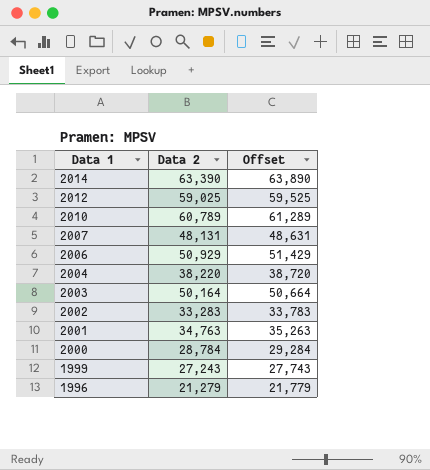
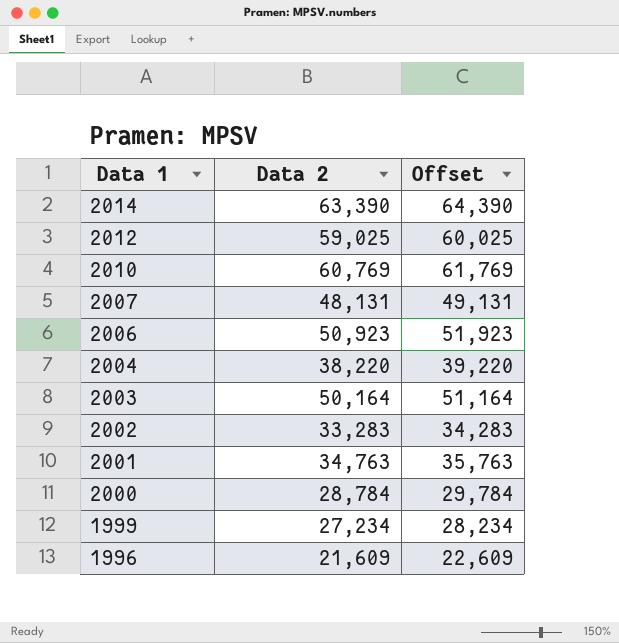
column Offset | formula: [Data 2] + 500 -> [Data 2] + 1000
2010 | Data 2: 60,789 -> 60,769
2006 | Data 2: 50,929 -> 50,923
1999 | Data 2: 27,243 -> 27,234
1996 | Data 2: 21,279 -> 21,609

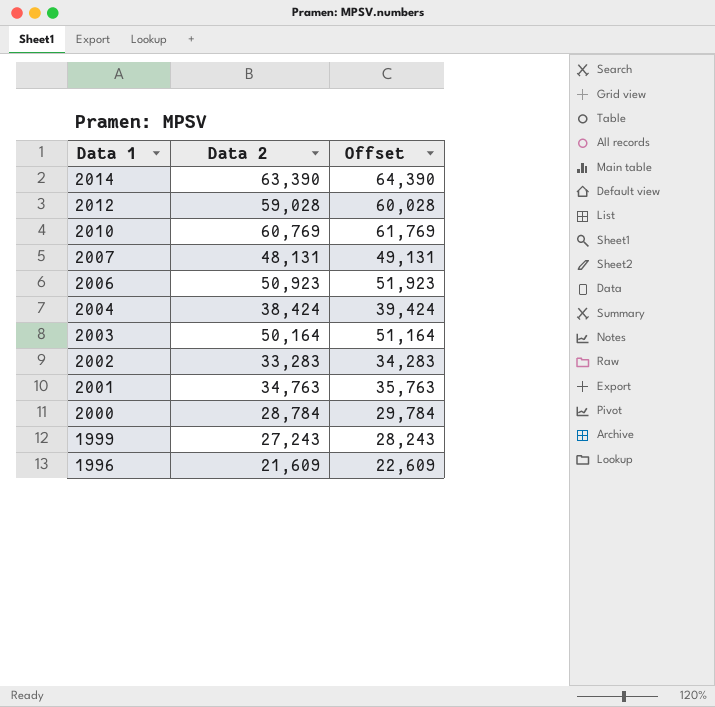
2012 | Data 2: 59,025 -> 59,028
2012 | Offset: 60,025 -> 60,028
2004 | Data 2: 38,220 -> 38,424
2004 | Offset: 39,220 -> 39,424
1999 | Data 2: 27,234 -> 27,243
1999 | Offset: 28,234 -> 28,243

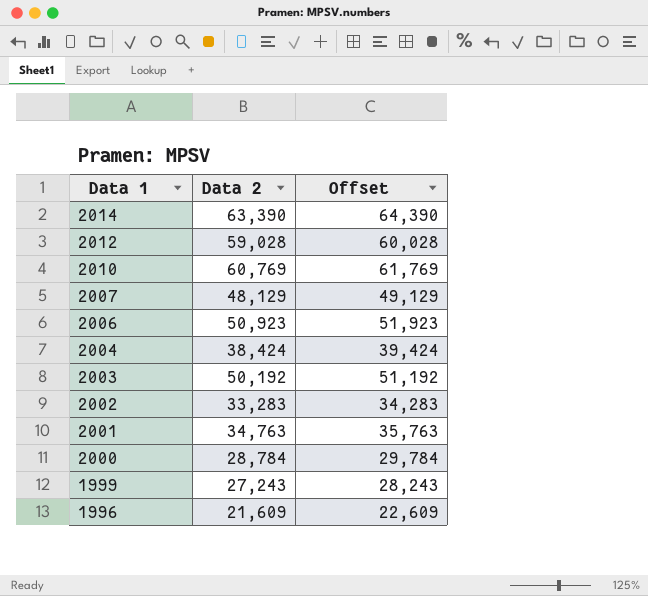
2007 | Data 2: 48,131 -> 48,129
2007 | Offset: 49,131 -> 49,129
2003 | Data 2: 50,164 -> 50,192
2003 | Offset: 51,164 -> 51,192

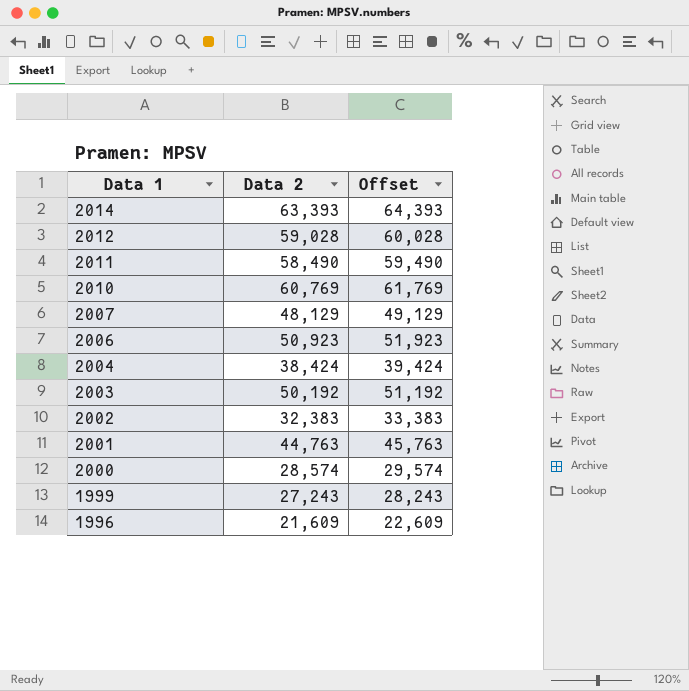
2014 | Data 2: 63,390 -> 63,393
2014 | Offset: 64,390 -> 64,393
row 2011: none -> 58,490 | 59,490
2002 | Data 2: 33,283 -> 32,383
2002 | Offset: 34,283 -> 33,383
2001 | Data 2: 34,763 -> 44,763
2001 | Offset: 35,763 -> 45,763
2000 | Data 2: 28,784 -> 28,574
2000 | Offset: 29,784 -> 29,574

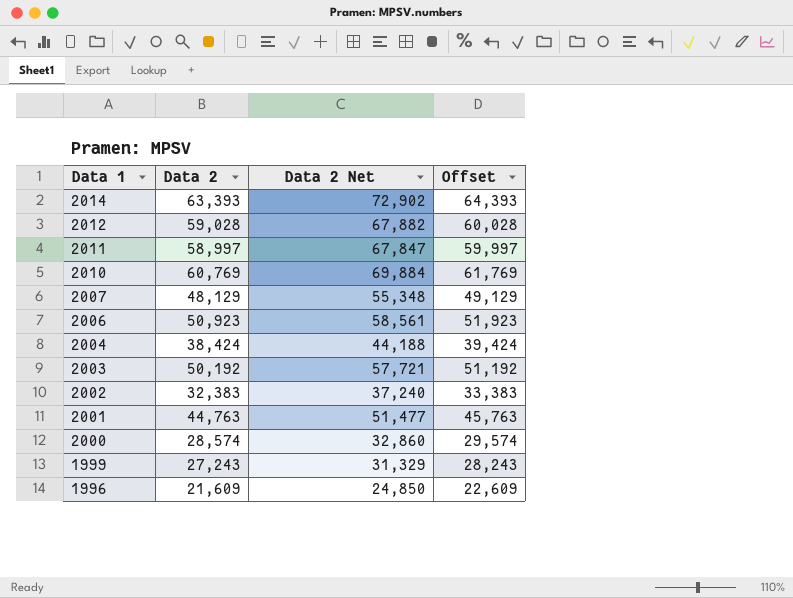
column Data 2 Net | formula: none -> [Data 2] * 1.15
2011 | Data 2: 58,490 -> 58,997
2011 | Offset: 59,490 -> 59,997

